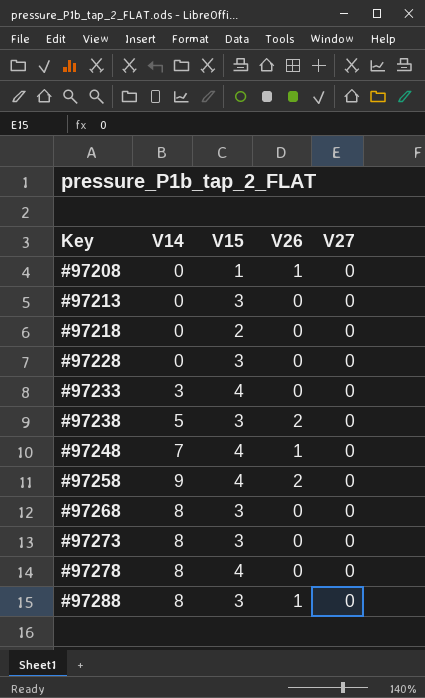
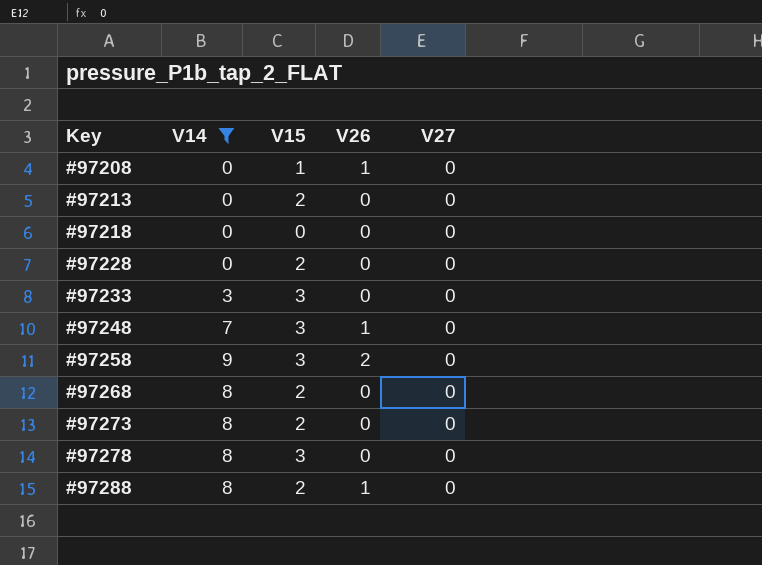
filter: none -> V14 != 5
#97213 | V15: 3 -> 2
#97218 | V15: 2 -> 0
#97228 | V15: 3 -> 2
#97233 | V15: 4 -> 3
#97248 | V15: 4 -> 3
#97258 | V15: 4 -> 3
#97268 | V15: 3 -> 2
#97273 | V15: 3 -> 2
#97278 | V15: 4 -> 3
#97288 | V15: 3 -> 2

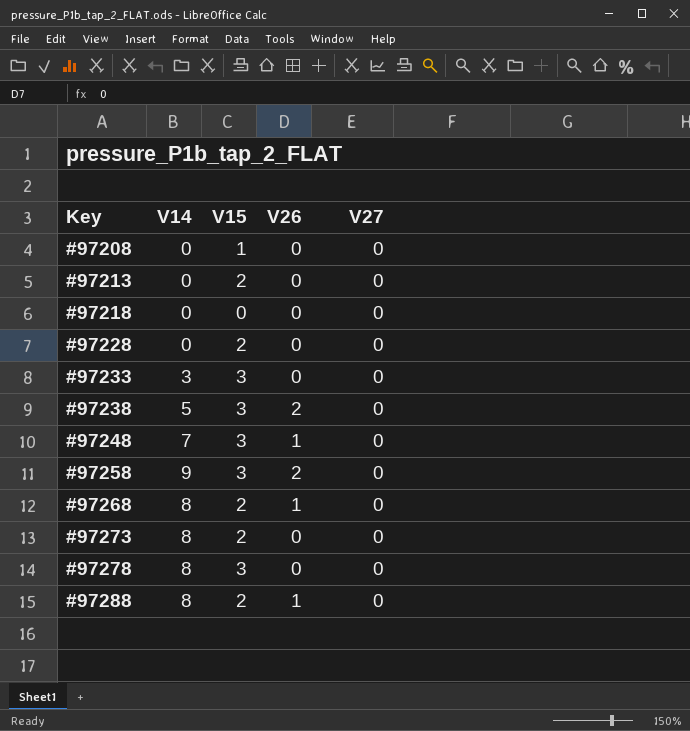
filter: V14 != 5 -> none
#97208 | V26: 1 -> 0
#97268 | V26: 0 -> 1

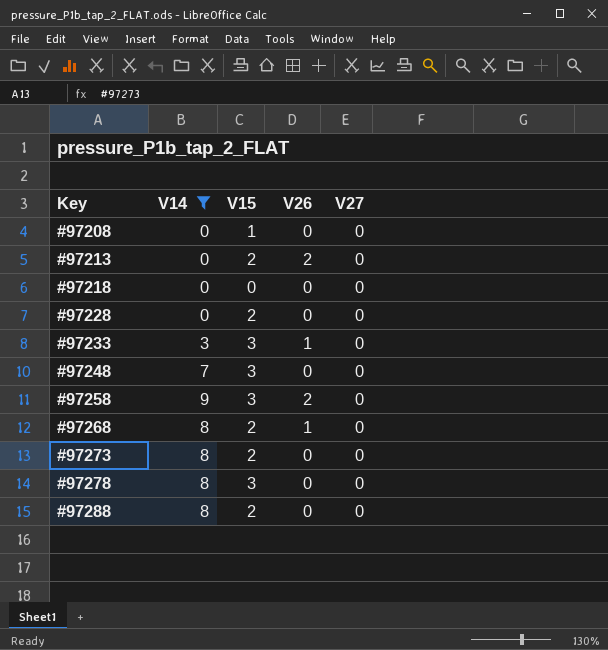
filter: none -> V14 != 5
#97213 | V26: 0 -> 2
#97233 | V26: 0 -> 1
#97248 | V26: 1 -> 0
#97288 | V26: 1 -> 0

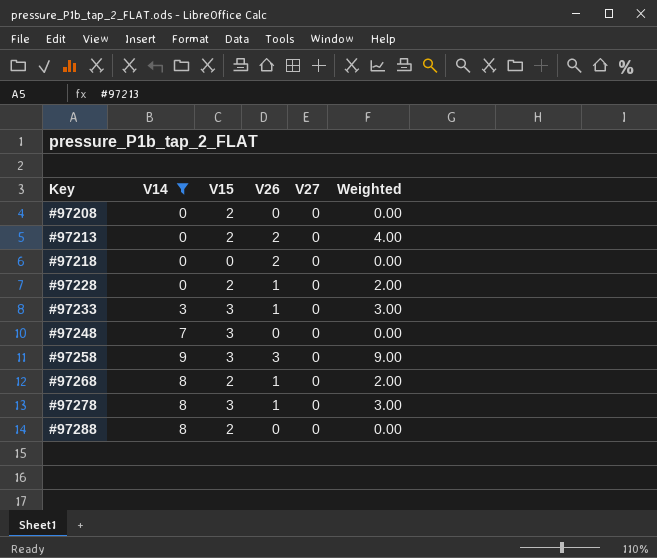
column Weighted | formula: none -> [V15] * [V26]
row #97273: 8 | 2 | 0 | 0 -> none
#97208 | V15: 1 -> 2
#97218 | V26: 0 -> 2
#97228 | V26: 0 -> 1
#97258 | V26: 2 -> 3
#97278 | V26: 0 -> 1

